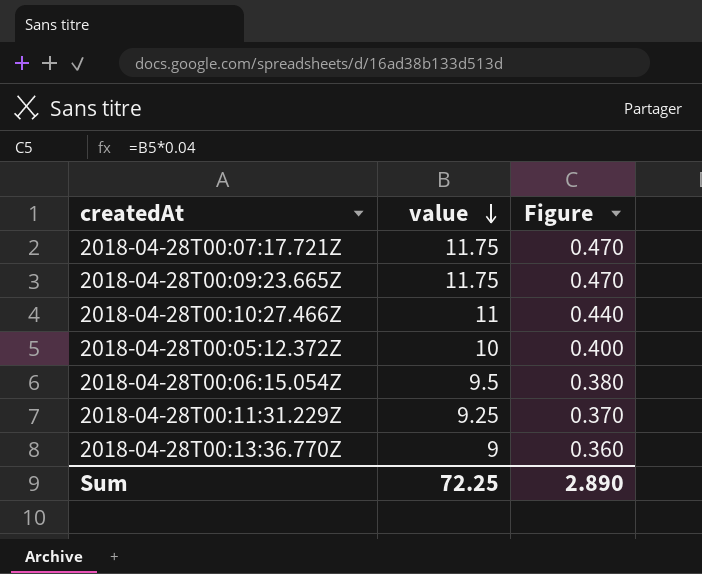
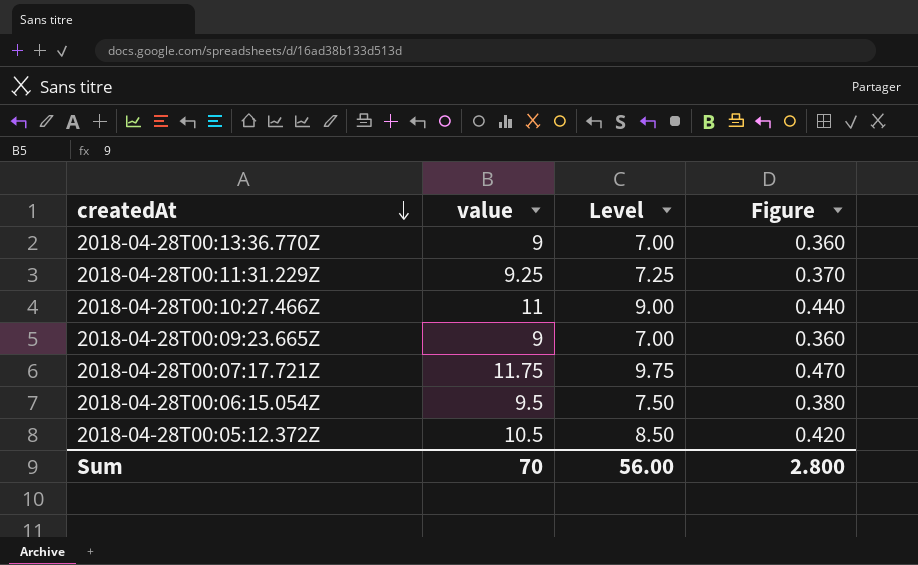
row order: value descending -> createdAt descending
column Level | formula: none -> [value] - 2
2018-04-28T00:09:23.665Z | value: 11.75 -> 9
2018-04-28T00:09:23.665Z | Figure: 0.470 -> 0.360
2018-04-28T00:05:12.372Z | value: 10 -> 10.5
2018-04-28T00:05:12.372Z | Figure: 0.400 -> 0.420
Sum | value: 72.25 -> 70
Sum | Figure: 2.890 -> 2.800

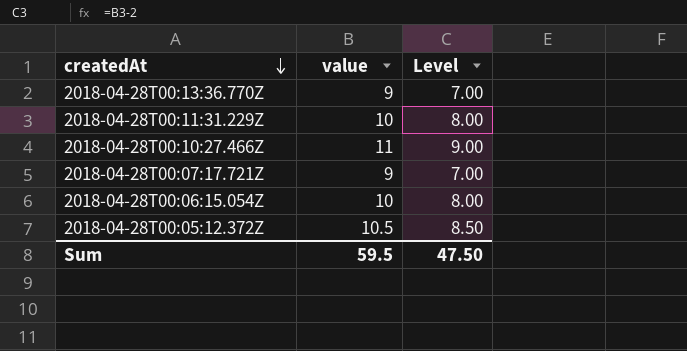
column Figure | formula: [value] * 0.04 -> none
row 2018-04-28T00:09:23.665Z: 9 | 7.00 | 0.360 -> none
2018-04-28T00:11:31.229Z | value: 9.25 -> 10
2018-04-28T00:11:31.229Z | Level: 7.25 -> 8.00
2018-04-28T00:07:17.721Z | value: 11.75 -> 9
2018-04-28T00:07:17.721Z | Level: 9.75 -> 7.00
2018-04-28T00:06:15.054Z | value: 9.5 -> 10
2018-04-28T00:06:15.054Z | Level: 7.50 -> 8.00
Sum | value: 70 -> 59.5
Sum | Level: 56.00 -> 47.50

